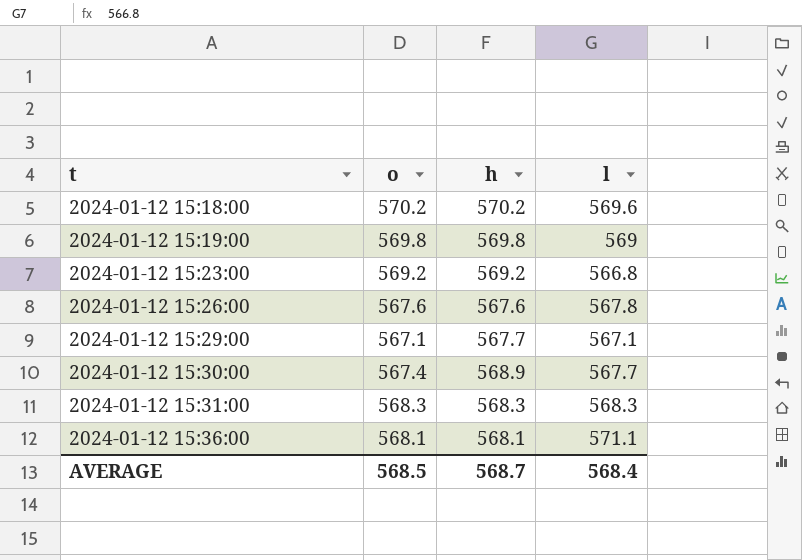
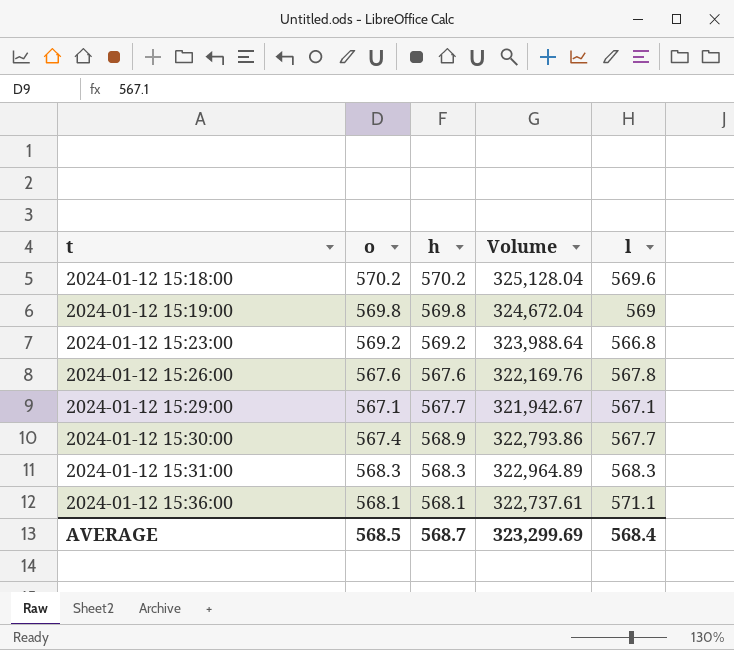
column Volume | formula: none -> [o] * [h]

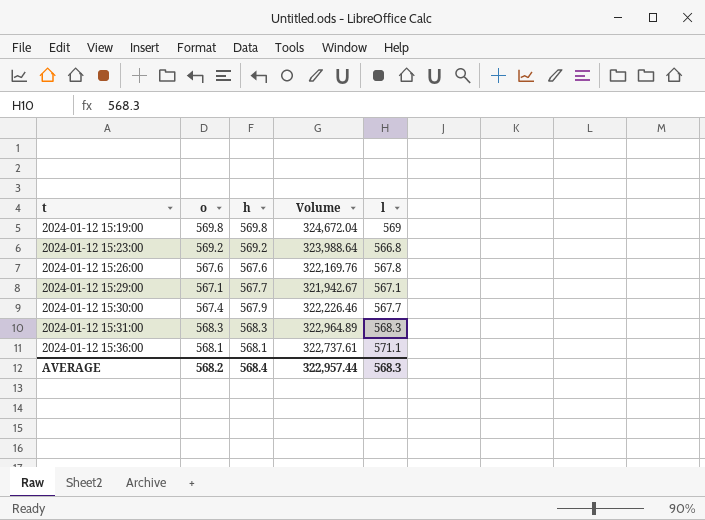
row 2024-01-12 15:18:00: 570.2 | 570.2 | 325,128.04 | 569.6 -> none
2024-01-12 15:30:00 | h: 568.9 -> 567.9
2024-01-12 15:30:00 | Volume: 322,793.86 -> 322,226.46
AVERAGE | o: 568.5 -> 568.2
AVERAGE | h: 568.7 -> 568.4
AVERAGE | Volume: 323,299.69 -> 322,957.44
AVERAGE | l: 568.4 -> 568.3

